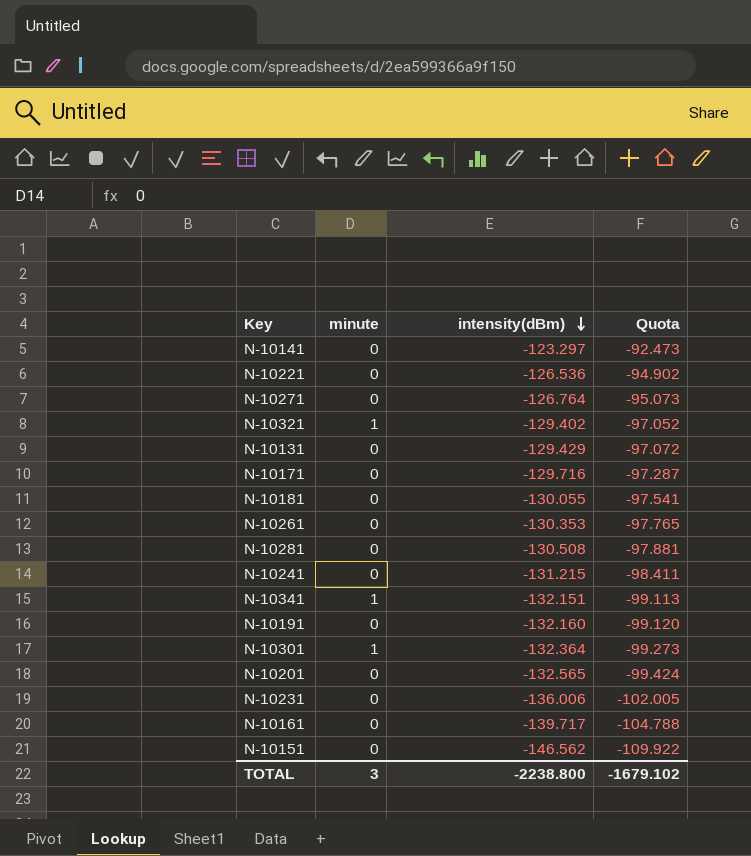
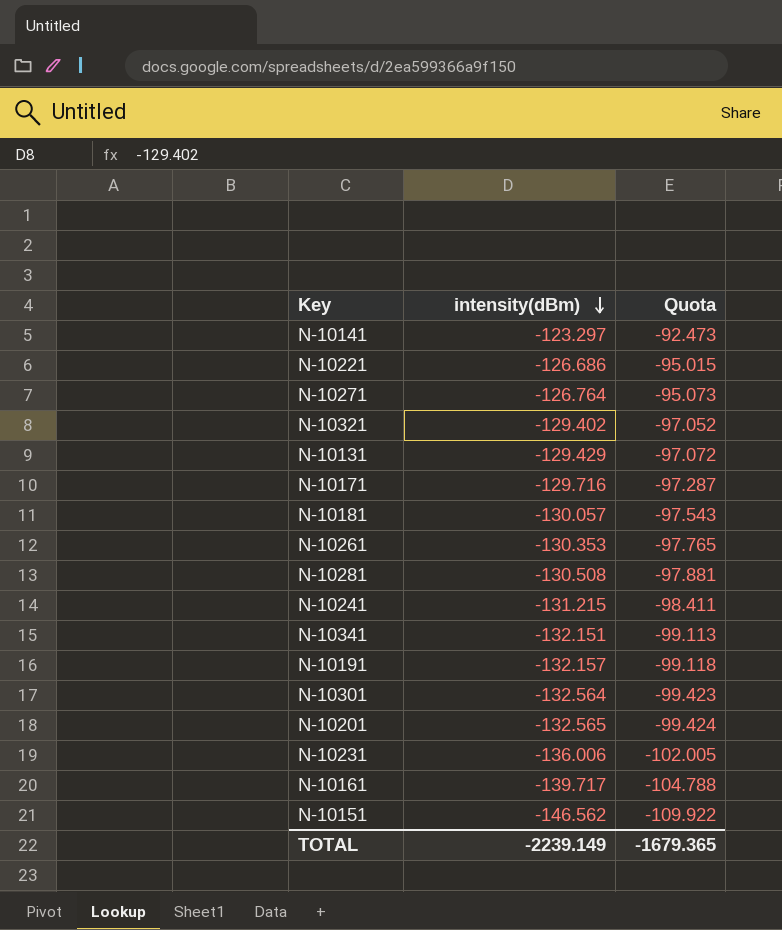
column minute | position: 2 -> none
N-10221 | intensity(dBm): -126.536 -> -126.686
N-10221 | Quota: -94.902 -> -95.015
N-10181 | intensity(dBm): -130.055 -> -130.057
N-10181 | Quota: -97.541 -> -97.543
N-10191 | intensity(dBm): -132.160 -> -132.157
N-10191 | Quota: -99.120 -> -99.118
N-10301 | intensity(dBm): -132.364 -> -132.564
N-10301 | Quota: -99.273 -> -99.423
TOTAL | intensity(dBm): -2238.800 -> -2239.149
TOTAL | Quota: -1679.102 -> -1679.365

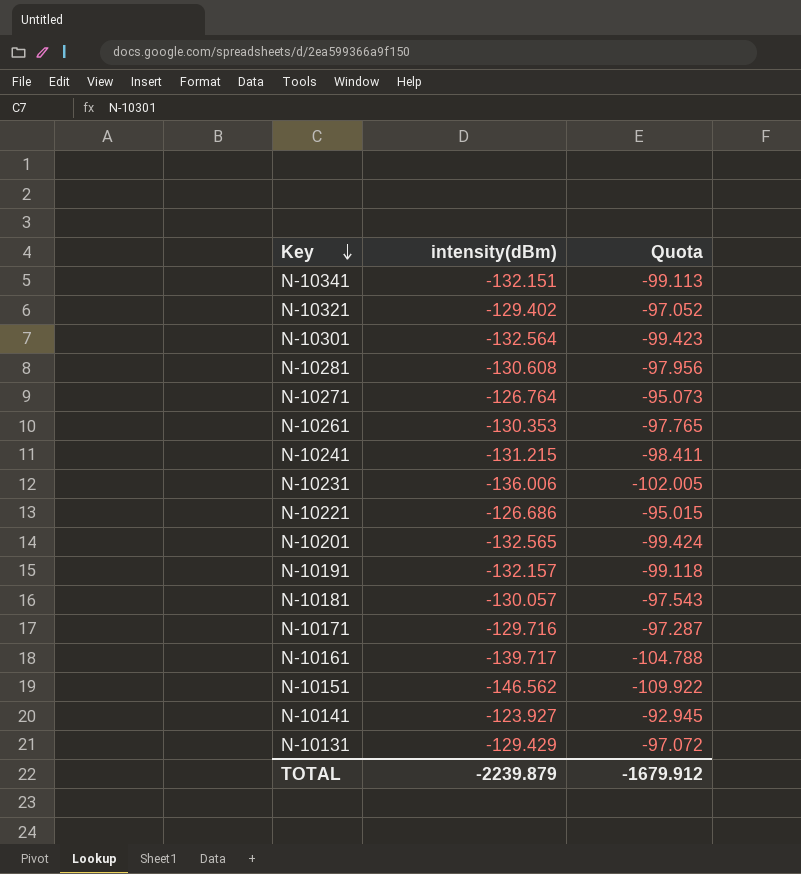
row order: intensity(dBm) descending -> Key descending
N-10281 | intensity(dBm): -130.508 -> -130.608
N-10281 | Quota: -97.881 -> -97.956
N-10141 | intensity(dBm): -123.297 -> -123.927
N-10141 | Quota: -92.473 -> -92.945
TOTAL | intensity(dBm): -2239.149 -> -2239.879
TOTAL | Quota: -1679.365 -> -1679.912

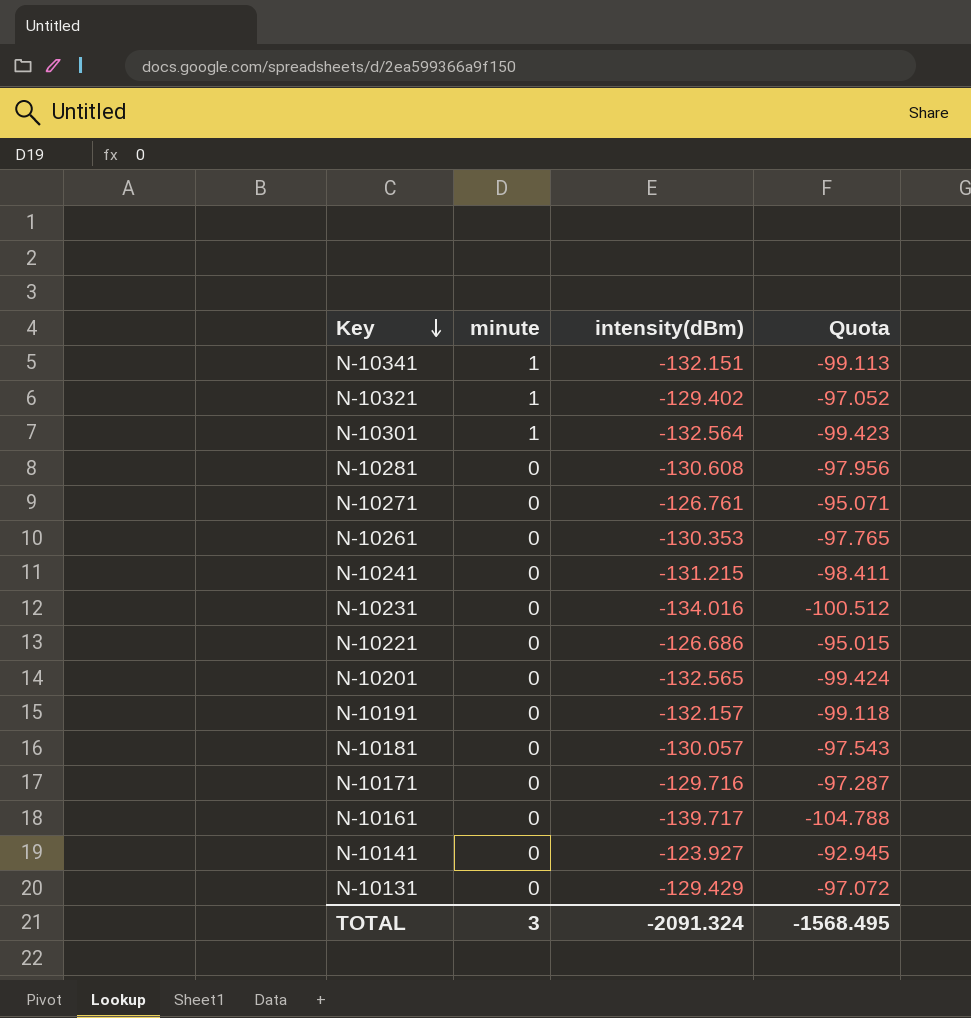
column minute | position: none -> 2
row N-10151: -146.562 | -109.922 -> none
N-10271 | intensity(dBm): -126.764 -> -126.761
N-10271 | Quota: -95.073 -> -95.071
N-10231 | intensity(dBm): -136.006 -> -134.016
N-10231 | Quota: -102.005 -> -100.512
TOTAL | intensity(dBm): -2239.879 -> -2091.324
TOTAL | Quota: -1679.912 -> -1568.495

